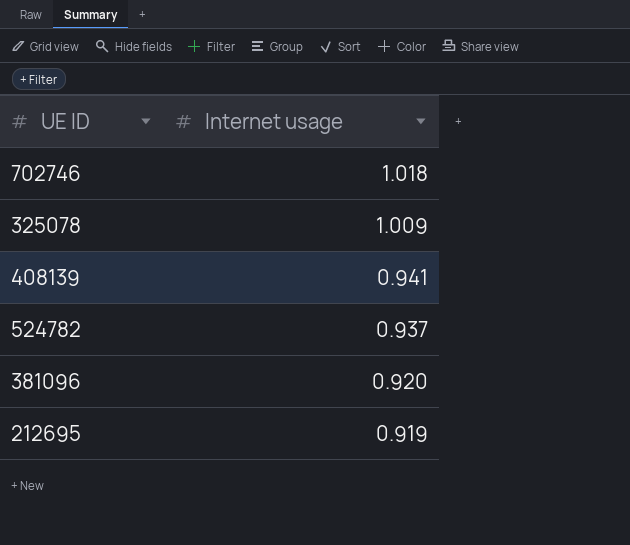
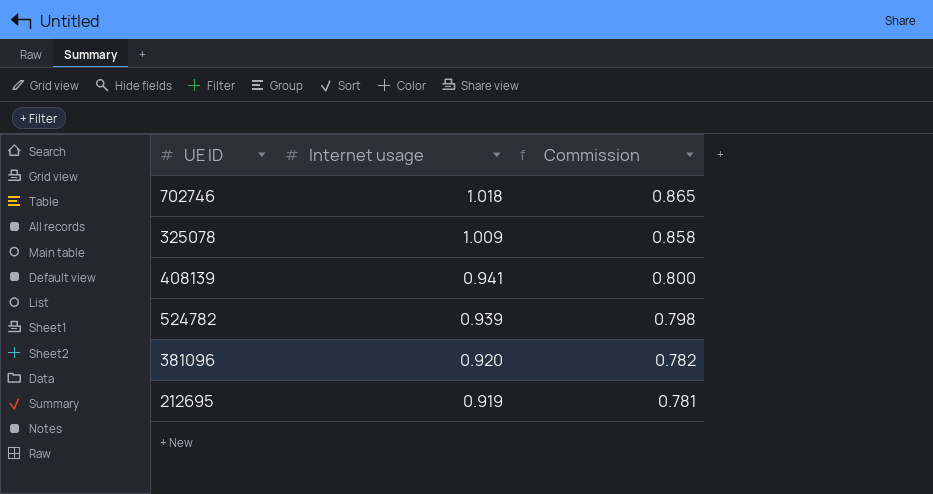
column Commission | formula: none -> [Internet usage] * 0.85
524782 | Internet usage: 0.937 -> 0.939

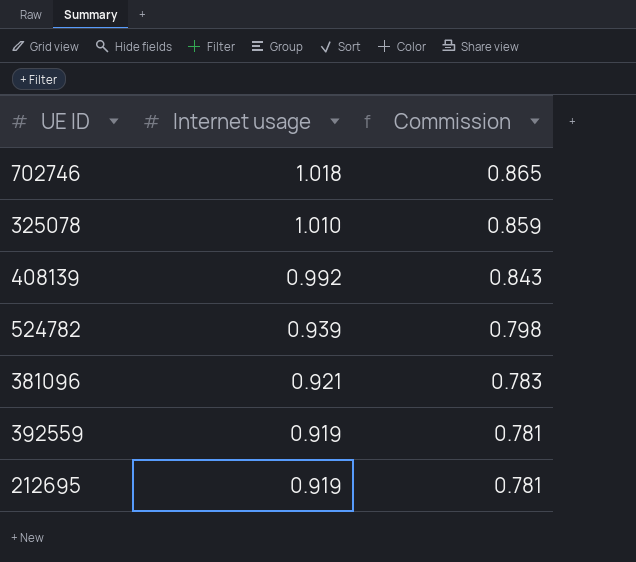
325078 | Internet usage: 1.009 -> 1.010
325078 | Commission: 0.858 -> 0.859
408139 | Internet usage: 0.941 -> 0.992
408139 | Commission: 0.800 -> 0.843
381096 | Internet usage: 0.920 -> 0.921
381096 | Commission: 0.782 -> 0.783
row 392559: none -> 0.919 | 0.781

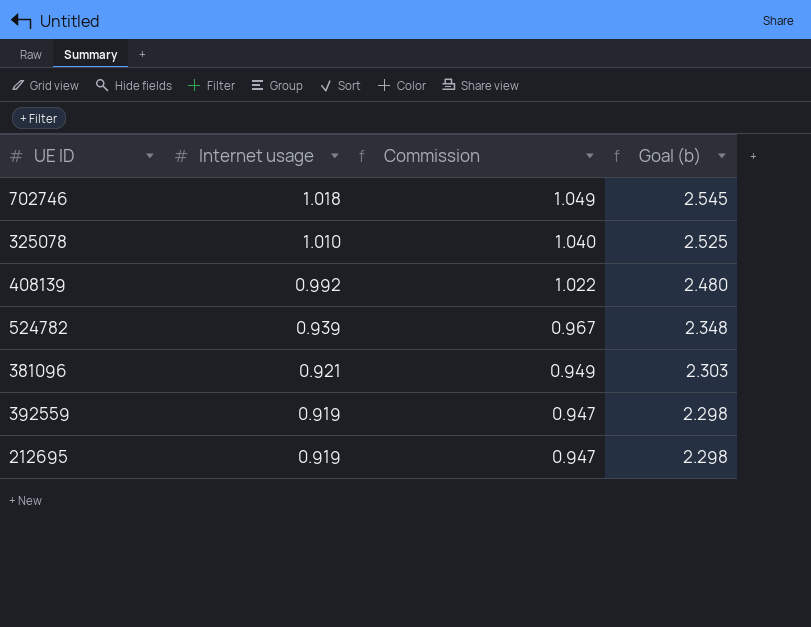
column Commission | formula: [Internet usage] * 0.85 -> [Internet usage] * 1.03
column Goal (b) | formula: none -> [Internet usage] * 2.5

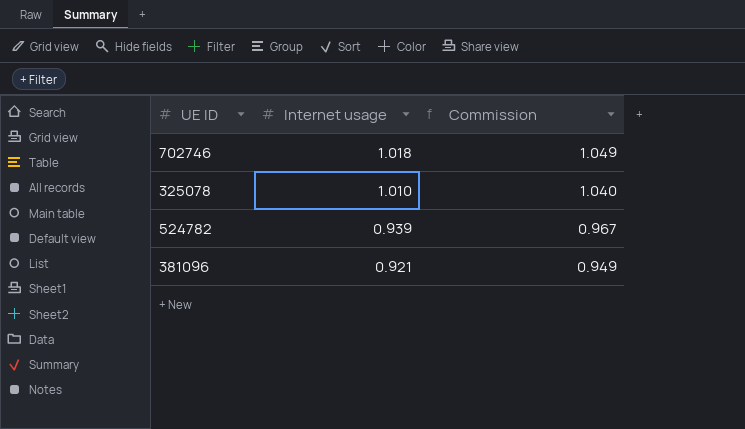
column Goal (b) | formula: [Internet usage] * 2.5 -> none
row 408139: 0.992 | 1.022 | 2.480 -> none
row 392559: 0.919 | 0.947 | 2.298 -> none
row 212695: 0.919 | 0.947 | 2.298 -> none

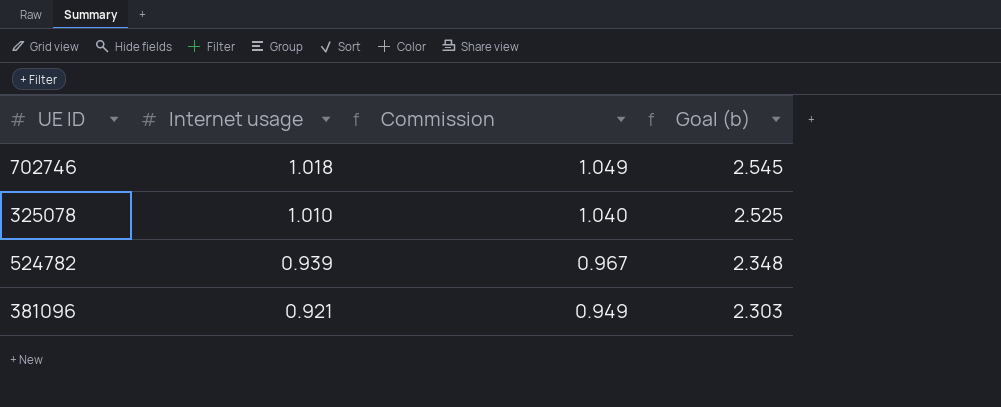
column Goal (b) | formula: none -> [Internet usage] * 2.5

